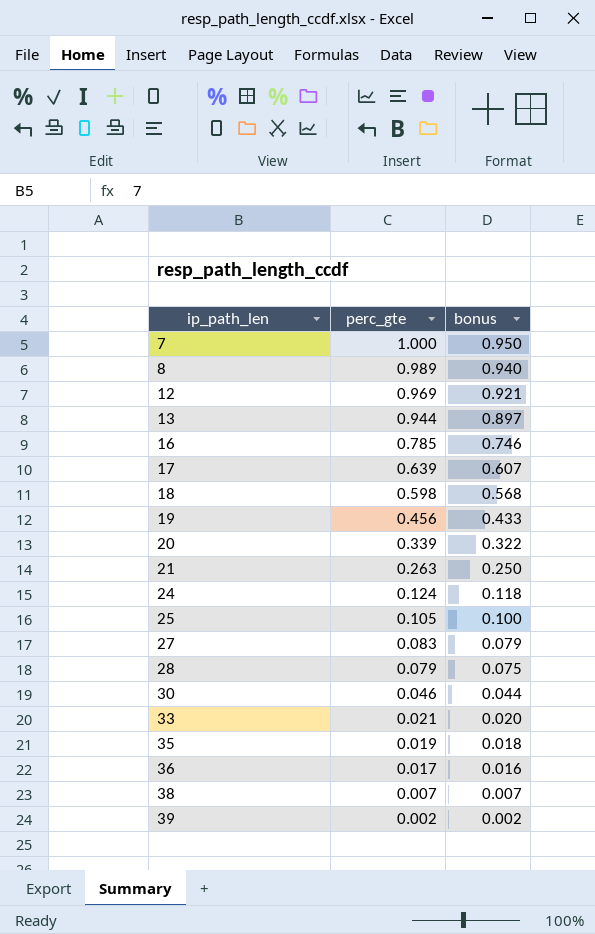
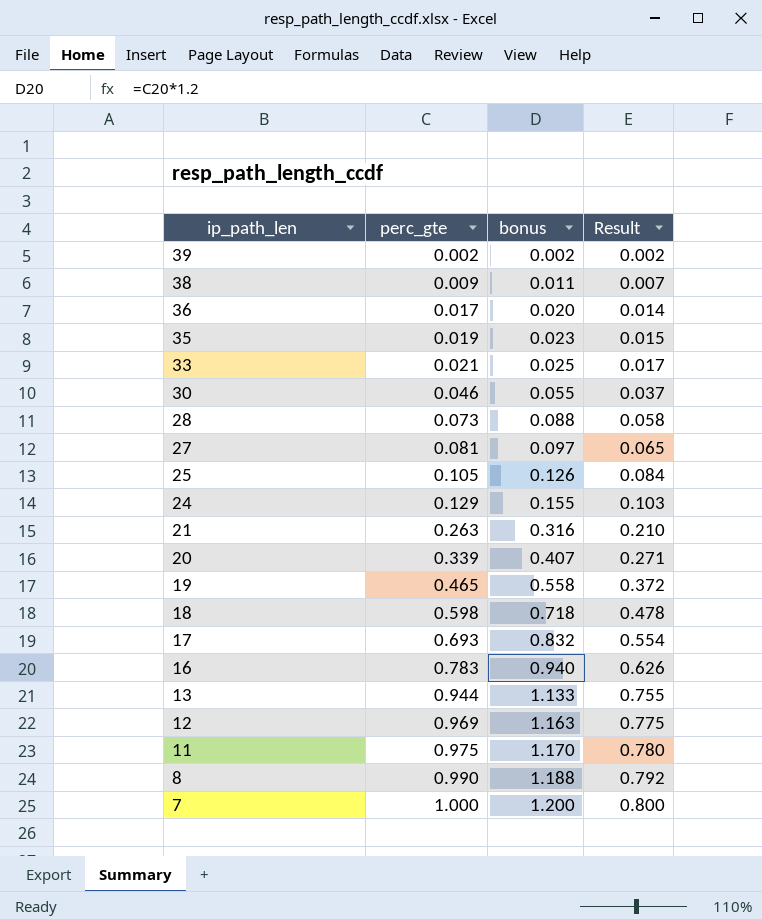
row order: ip_path_len ascending -> ip_path_len descending
column bonus | formula: [perc_gte] * 0.95 -> [perc_gte] * 1.2
column Result | formula: none -> [perc_gte] * 0.8
38 | perc_gte: 0.007 -> 0.009
28 | perc_gte: 0.079 -> 0.073
27 | perc_gte: 0.083 -> 0.081
24 | perc_gte: 0.124 -> 0.129
19 | perc_gte: 0.456 -> 0.465
17 | perc_gte: 0.639 -> 0.693
16 | perc_gte: 0.785 -> 0.783
row 11: none -> 0.975 | 1.170 | 0.780
8 | perc_gte: 0.989 -> 0.990

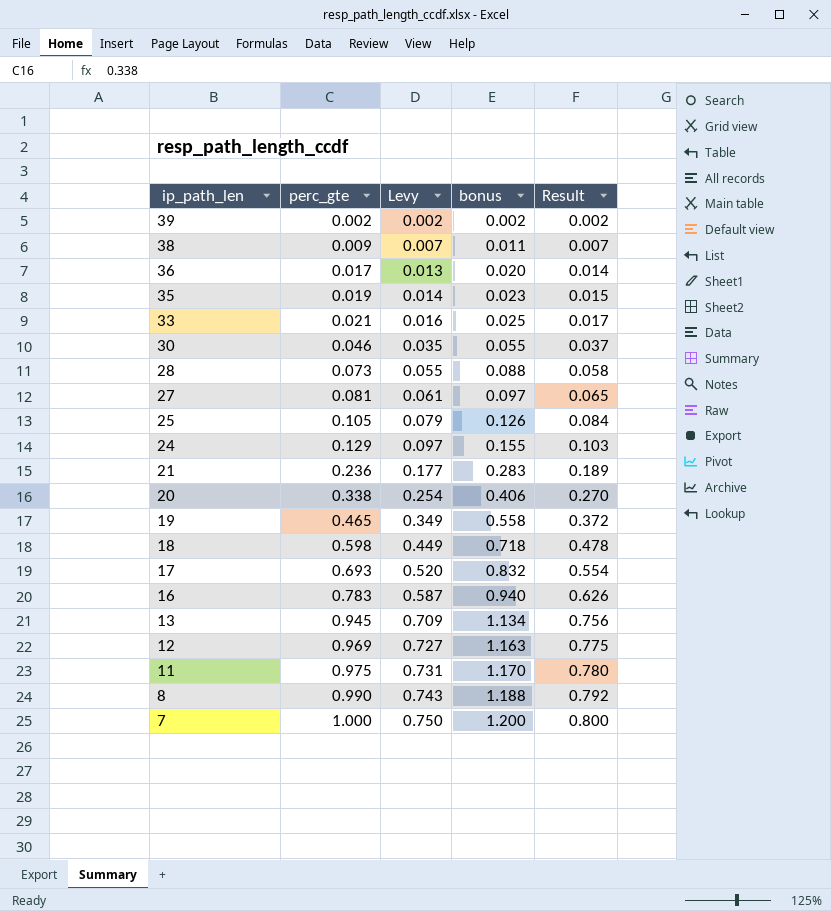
column Levy | formula: none -> [perc_gte] * 0.75
21 | perc_gte: 0.263 -> 0.236
21 | bonus: 0.316 -> 0.283
21 | Result: 0.210 -> 0.189
20 | perc_gte: 0.339 -> 0.338
20 | bonus: 0.407 -> 0.406
20 | Result: 0.271 -> 0.270
13 | perc_gte: 0.944 -> 0.945
13 | bonus: 1.133 -> 1.134
13 | Result: 0.755 -> 0.756

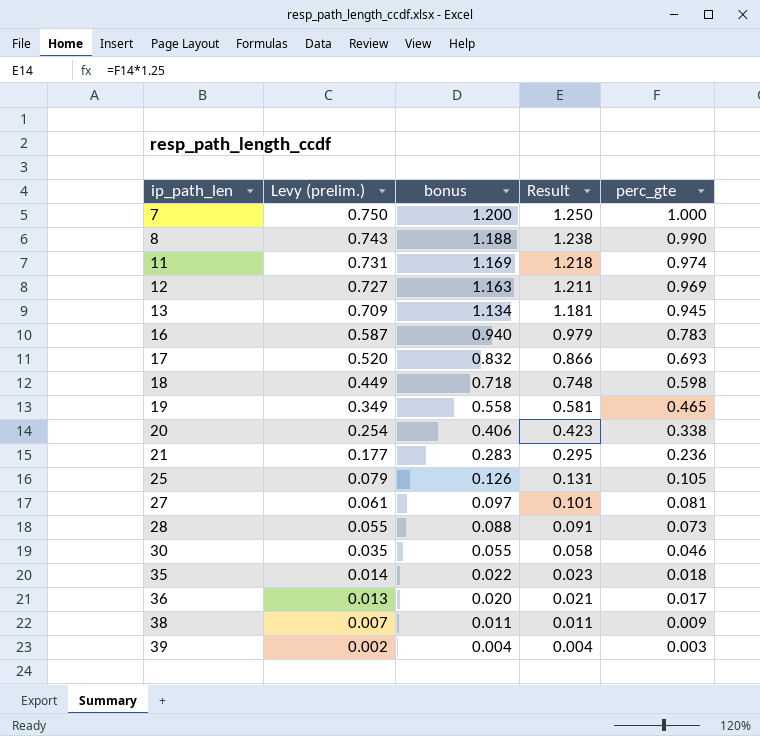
row order: ip_path_len descending -> ip_path_len ascending
column name: Levy -> Levy (prelim.)
column Result | formula: [perc_gte] * 0.8 -> [perc_gte] * 1.25
column perc_gte | position: 2 -> 5
row 33: 0.021 | 0.016 | 0.025 | 0.017 -> none
row 24: 0.129 | 0.097 | 0.155 | 0.103 -> none
11 | bonus: 1.170 -> 1.169
11 | perc_gte: 0.975 -> 0.974
35 | bonus: 0.023 -> 0.022
35 | perc_gte: 0.019 -> 0.018
39 | bonus: 0.002 -> 0.004
39 | perc_gte: 0.002 -> 0.003

